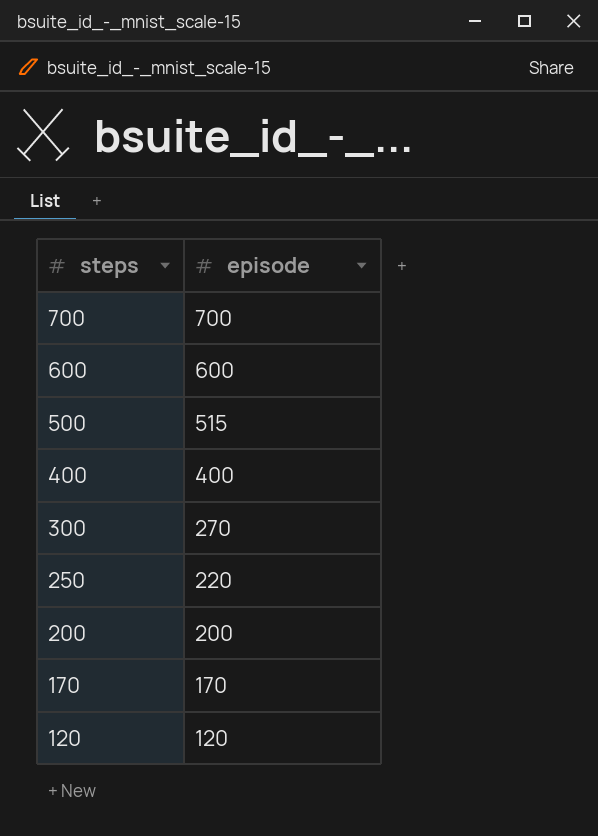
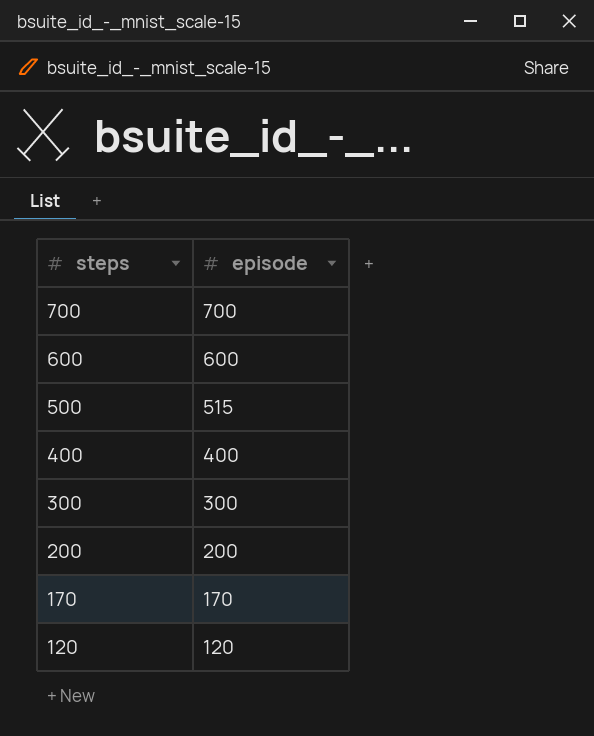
row 250: 220 -> none
300 | episode: 270 -> 300

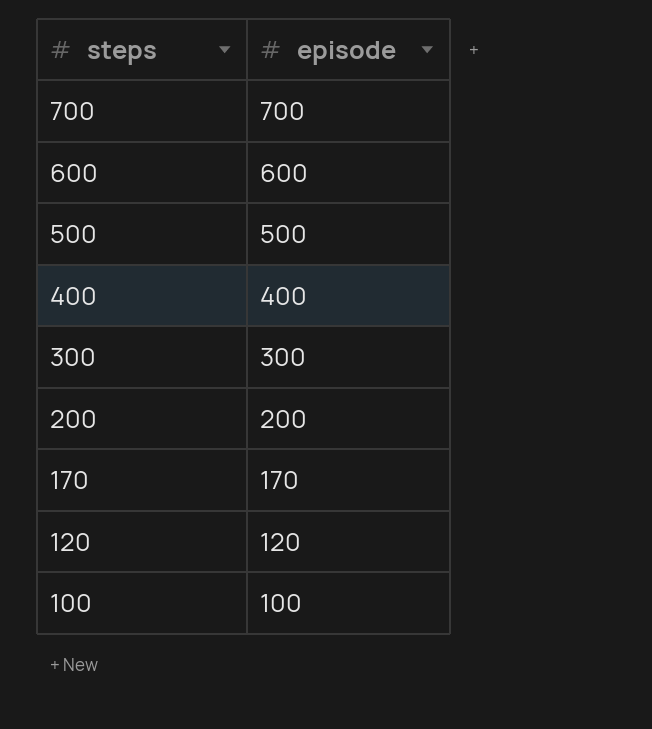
500 | episode: 515 -> 500
row 100: none -> 100

